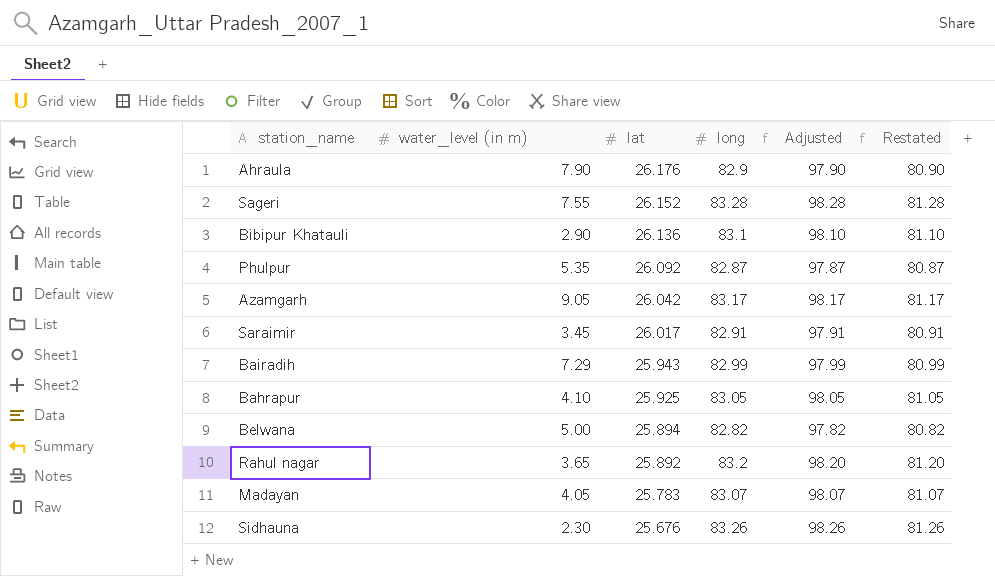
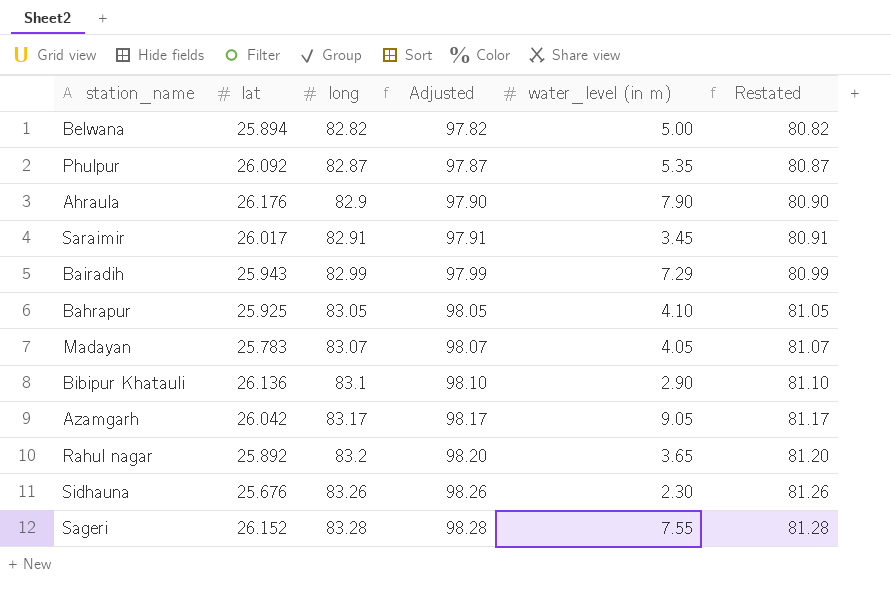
row order: lat descending -> long ascending
column water_level (in m) | position: 2 -> 5

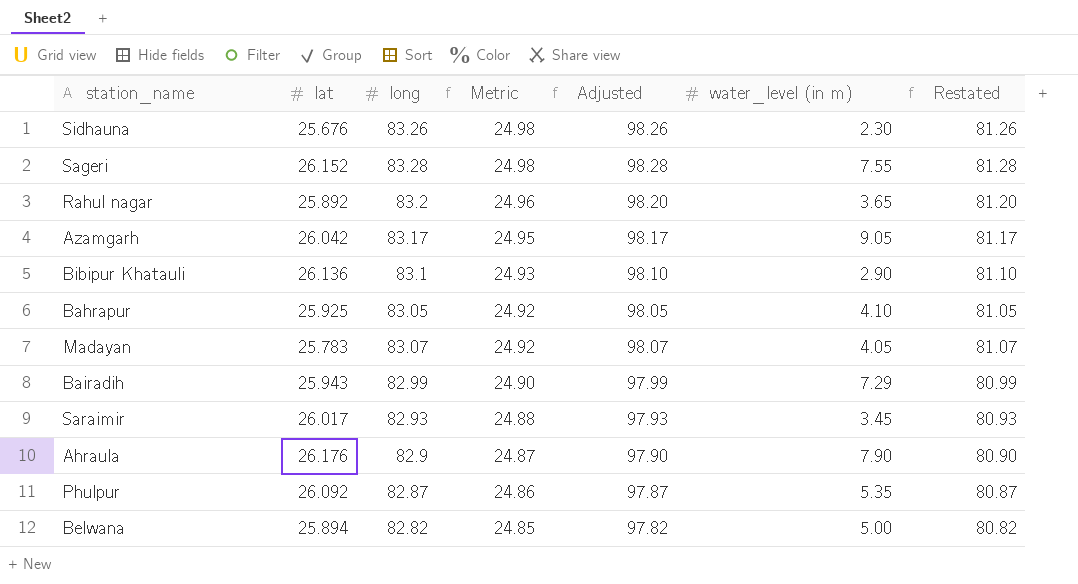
row order: long ascending -> Metric descending
column Metric | formula: none -> [long] * 0.3
Saraimir | long: 82.91 -> 82.93
Saraimir | Adjusted: 97.91 -> 97.93
Saraimir | Restated: 80.91 -> 80.93

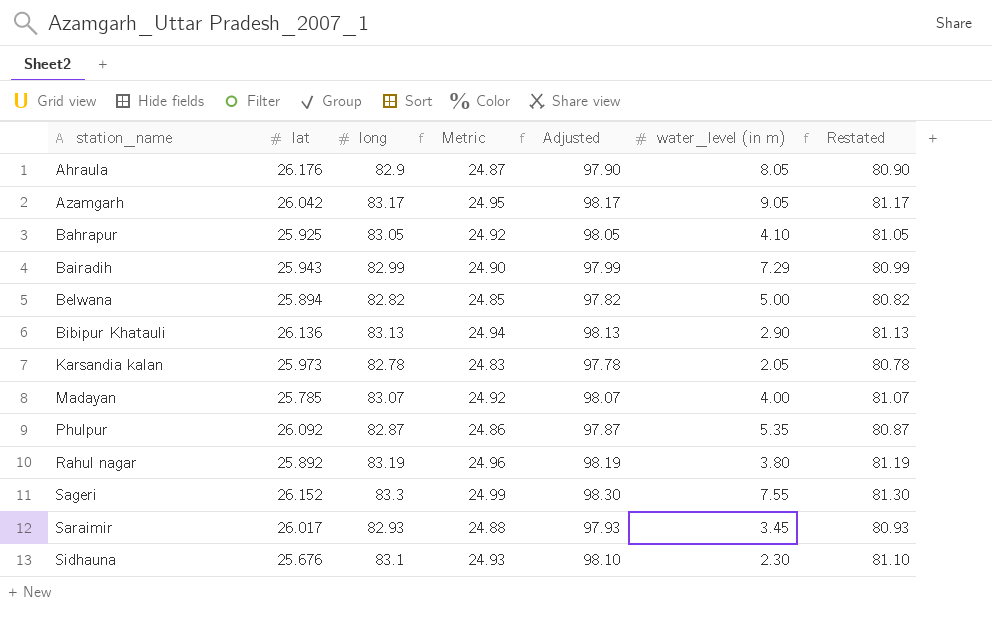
row order: Metric descending -> station_name ascending
Ahraula | water_level (in m): 7.90 -> 8.05
Bibipur Khatauli | long: 83.1 -> 83.13
Bibipur Khatauli | Metric: 24.93 -> 24.94
Bibipur Khatauli | Adjusted: 98.10 -> 98.13
Bibipur Khatauli | Restated: 81.10 -> 81.13
row Karsandia kalan: none -> 25.973 | 82.78 | 24.83 | 97.78 | 2.05 | 80.78
Madayan | lat: 25.783 -> 25.785
Madayan | water_level (in m): 4.05 -> 4.00
Rahul nagar | long: 83.2 -> 83.19
Rahul nagar | Adjusted: 98.20 -> 98.19
Rahul nagar | water_level (in m): 3.65 -> 3.80
Rahul nagar | Restated: 81.20 -> 81.19
Sageri | long: 83.28 -> 83.3
Sageri | Metric: 24.98 -> 24.99
Sageri | Adjusted: 98.28 -> 98.30
Sageri | Restated: 81.28 -> 81.30
Sidhauna | long: 83.26 -> 83.1
Sidhauna | Metric: 24.98 -> 24.93
Sidhauna | Adjusted: 98.26 -> 98.10
Sidhauna | Restated: 81.26 -> 81.10

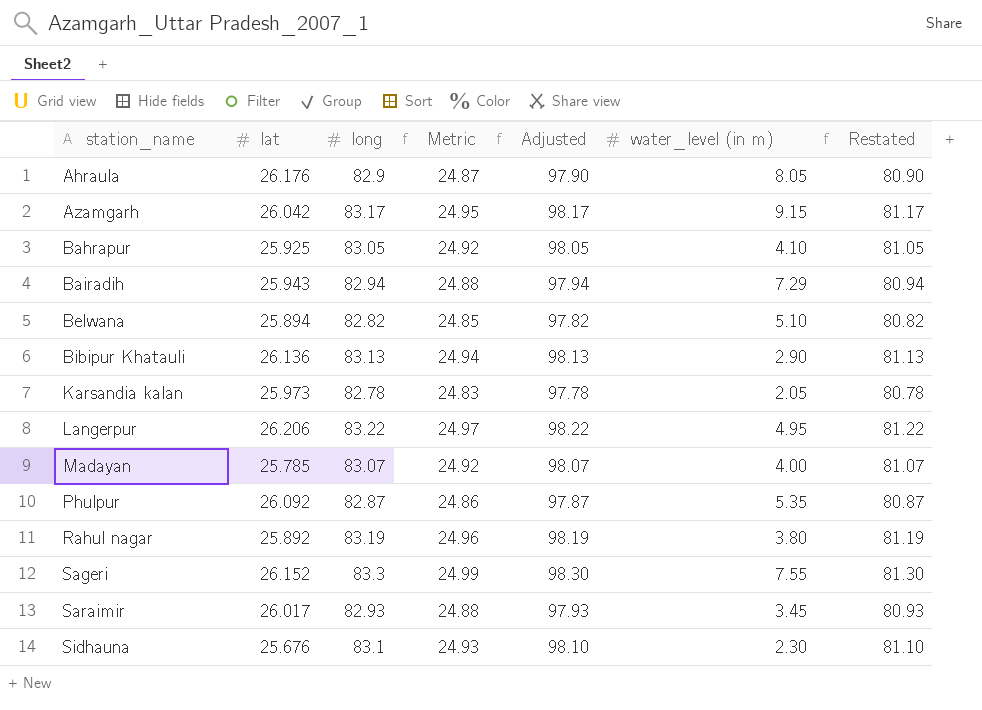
Azamgarh | water_level (in m): 9.05 -> 9.15
Bairadih | long: 82.99 -> 82.94
Bairadih | Metric: 24.90 -> 24.88
Bairadih | Adjusted: 97.99 -> 97.94
Bairadih | Restated: 80.99 -> 80.94
Belwana | water_level (in m): 5.00 -> 5.10
row Langerpur: none -> 26.206 | 83.22 | 24.97 | 98.22 | 4.95 | 81.22

